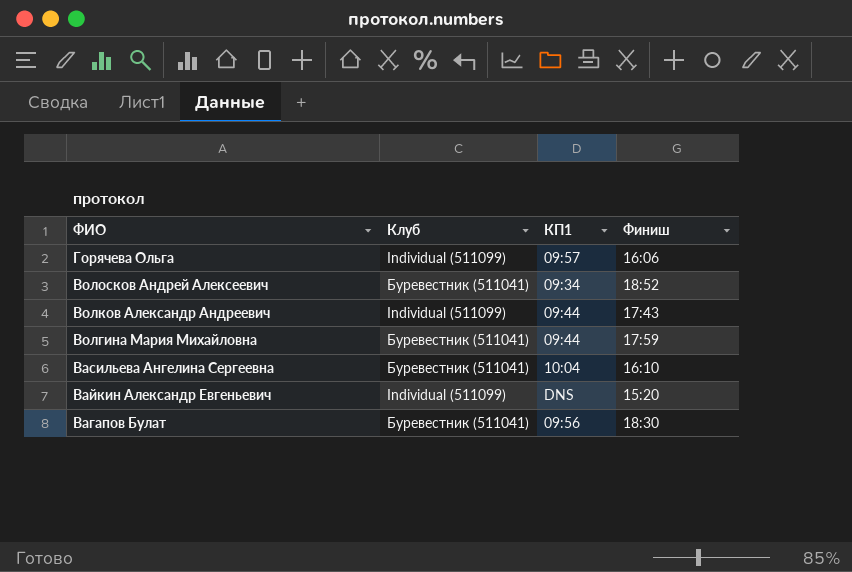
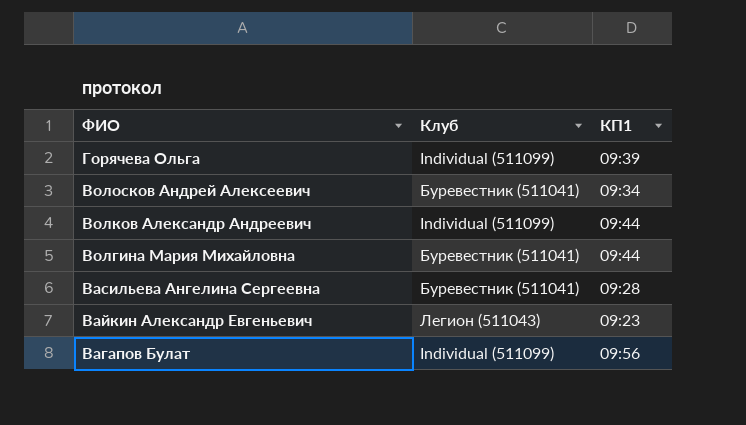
column Финиш | position: 4 -> none
Горячева Ольга | КП1: 09:57 -> 09:39
Васильева Ангелина Сергеевна | КП1: 10:04 -> 09:28
Вайкин Александр Евгеньевич | Клуб: Individual (511099) -> Легион (511043)
Вайкин Александр Евгеньевич | КП1: DNS -> 09:23
Вагапов Булат | Клуб: Буревестник (511041) -> Individual (511099)

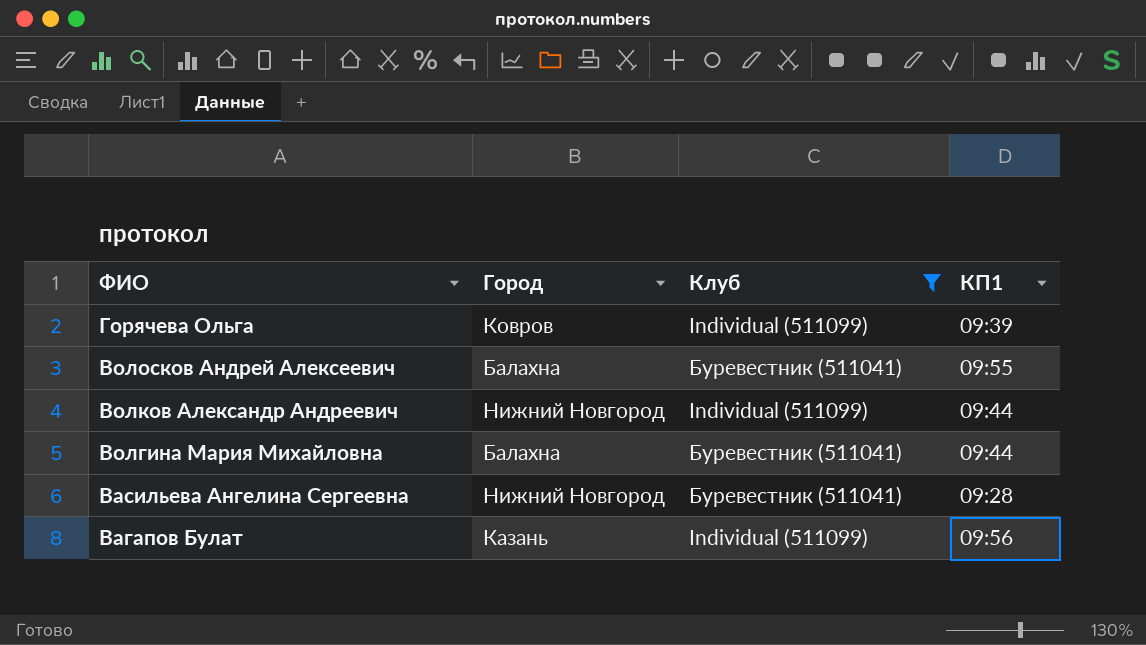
filter: none -> Клуб != Легион (511043)
column Город | position: none -> 2
Волосков Андрей Алексеевич | КП1: 09:34 -> 09:55

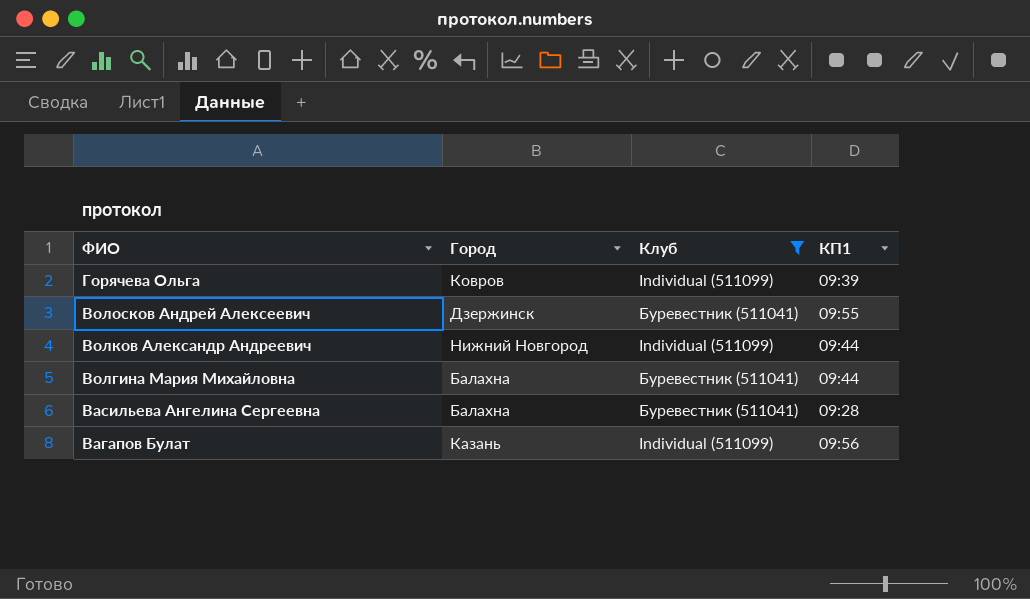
Волосков Андрей Алексеевич | Город: Балахна -> Дзержинск
Васильева Ангелина Сергеевна | Город: Нижний Новгород -> Балахна

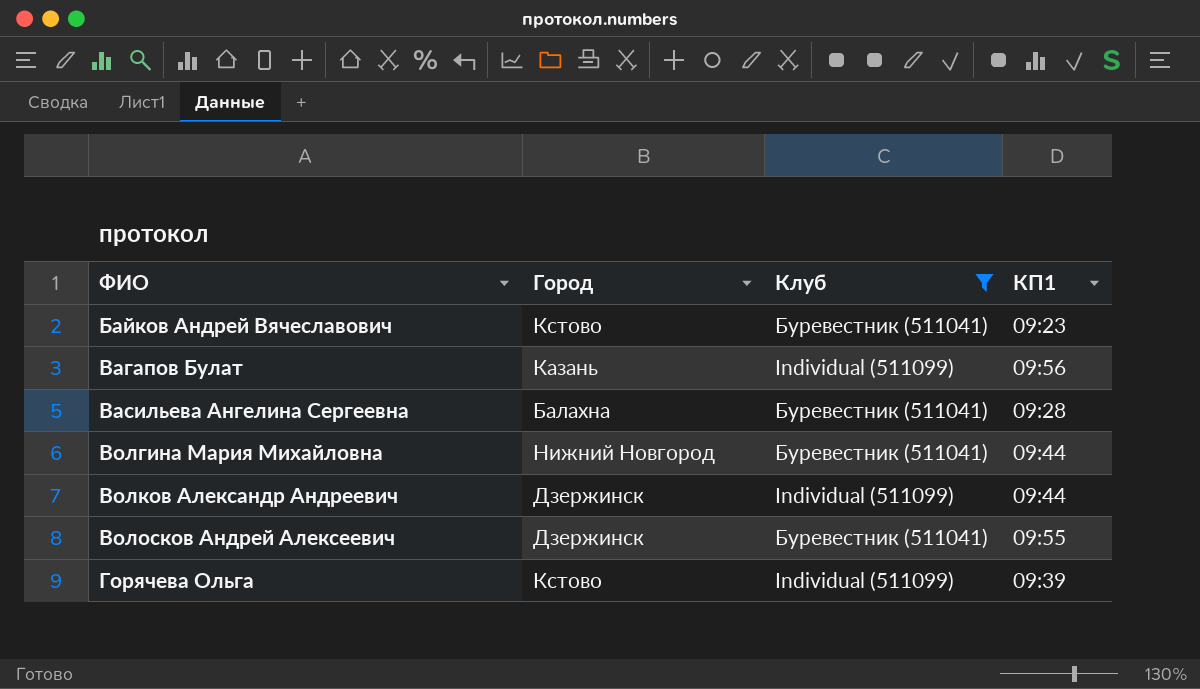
row order: ФИО descending -> ФИО ascending
row Байков Андрей Вячеславович: none -> Кстово | Буревестник (511041) | 09:23
Волгина Мария Михайловна | Город: Балахна -> Нижний Новгород
Волков Александр Андреевич | Город: Нижний Новгород -> Дзержинск
Горячева Ольга | Город: Ковров -> Кстово

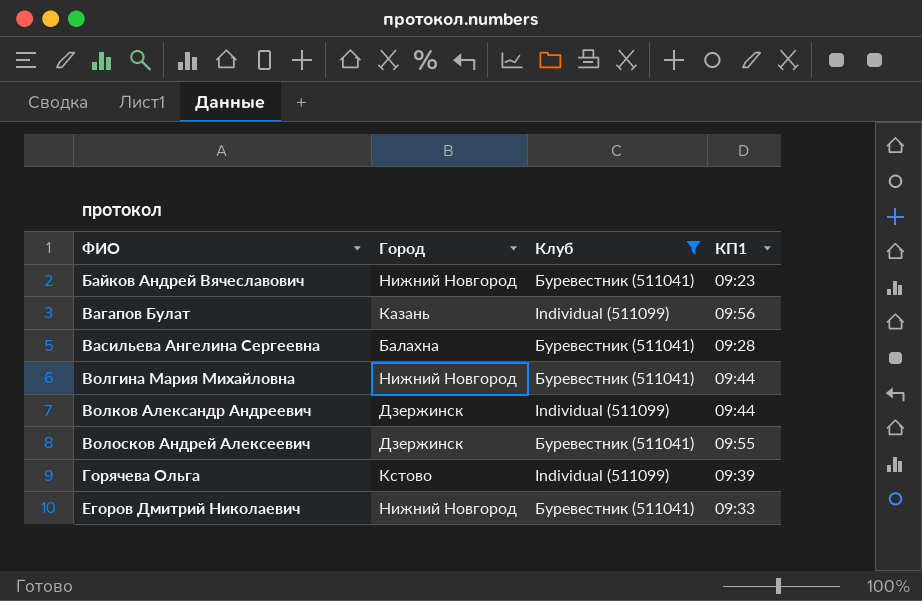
Байков Андрей Вячеславович | Город: Кстово -> Нижний Новгород
row Егоров Дмитрий Николаевич: none -> Нижний Новгород | Буревестник (511041) | 09:33

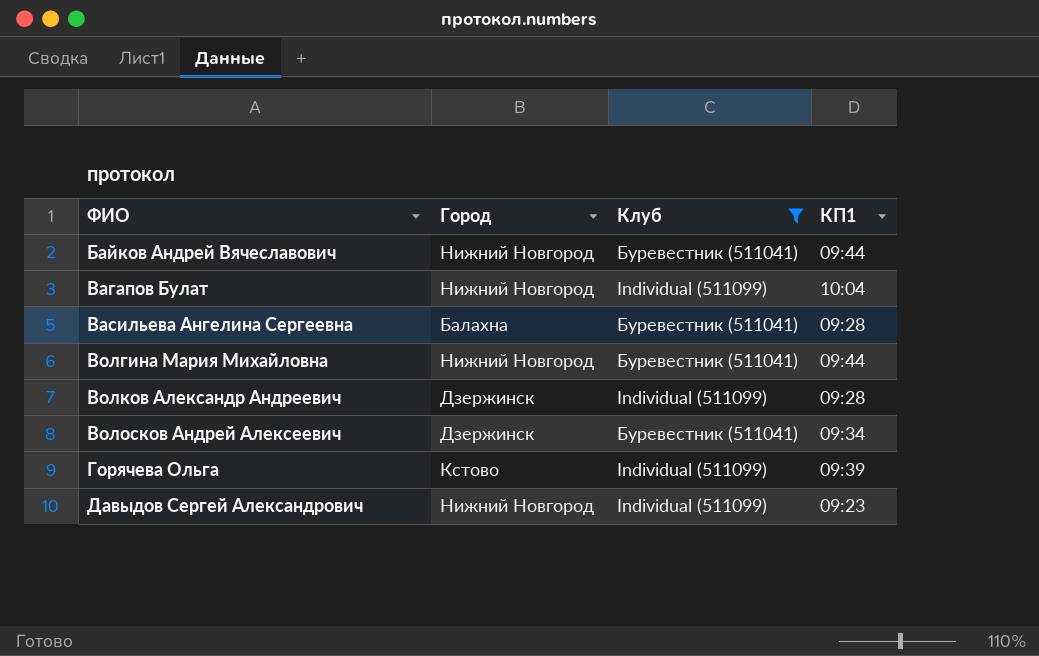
row Егоров Дмитрий Николаевич: Нижний Новгород | Буревестник (511041) | 09:33 -> none
Байков Андрей Вячеславович | КП1: 09:23 -> 09:44
Вагапов Булат | Город: Казань -> Нижний Новгород
Вагапов Булат | КП1: 09:56 -> 10:04
Волков Александр Андреевич | КП1: 09:44 -> 09:28
Волосков Андрей Алексеевич | КП1: 09:55 -> 09:34
row Давыдов Сергей Александрович: none -> Нижний Новгород | Individual (511099) | 09:23

